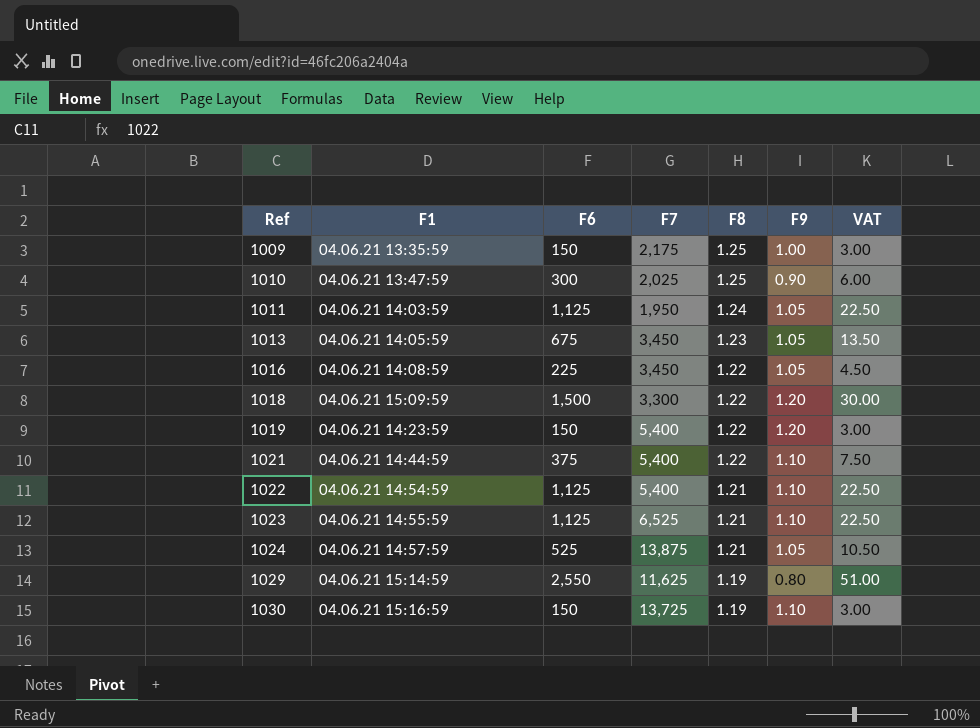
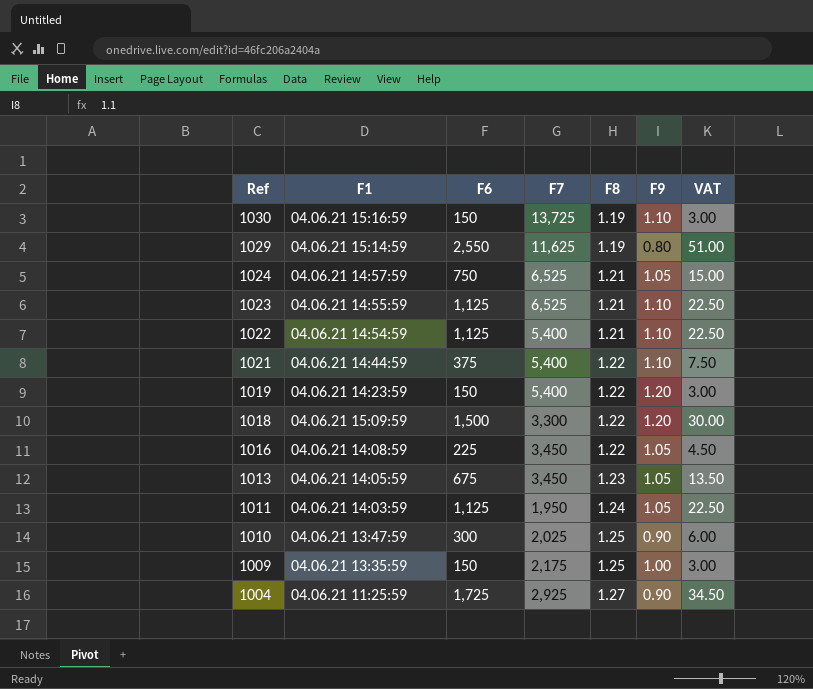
row order: Ref ascending -> Ref descending
1024 | F6: 525 -> 750
1024 | F7: 13,875 -> 6,525
1024 | VAT: 10.50 -> 15.00
row 1004: none -> 04.06.21 11:25:59 | 1,725 | 2,925 | 1.27 | 0.90 | 34.50

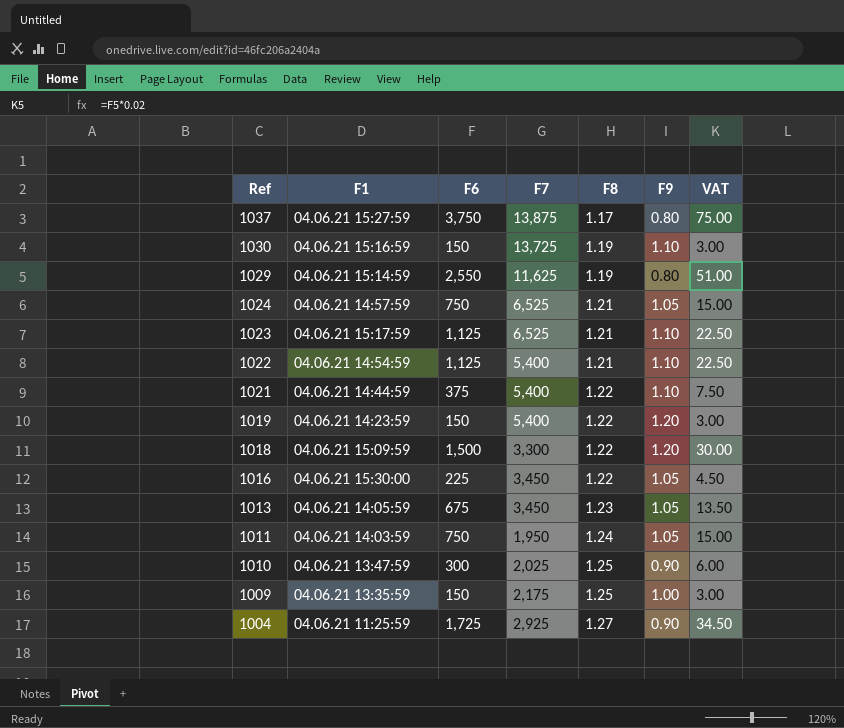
row 1037: none -> 04.06.21 15:27:59 | 3,750 | 13,875 | 1.17 | 0.80 | 75.00
1023 | F1: 04.06.21 14:55:59 -> 04.06.21 15:17:59
1016 | F1: 04.06.21 14:08:59 -> 04.06.21 15:30:00
1011 | F6: 1,125 -> 750
1011 | VAT: 22.50 -> 15.00

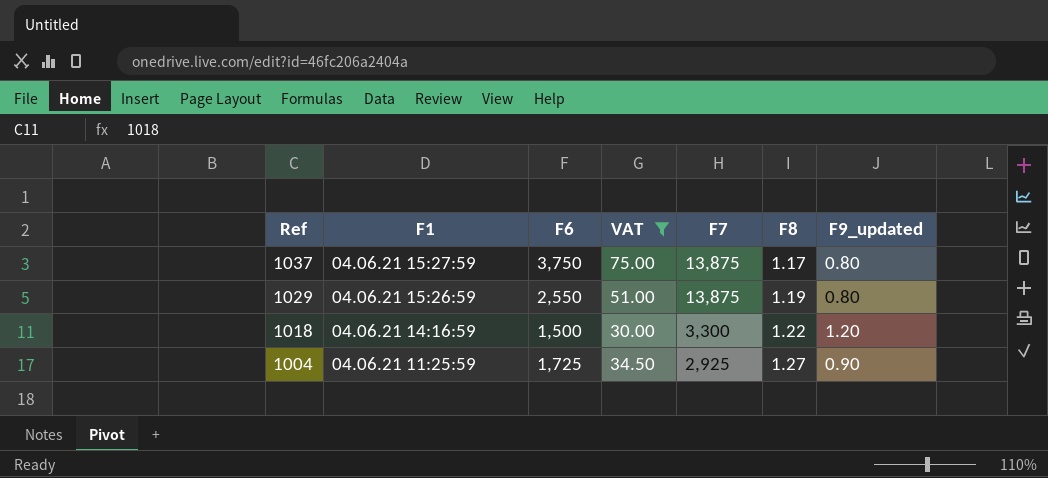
filter: none -> VAT >= 30.00
column VAT | position: 7 -> 4
column name: F9 -> F9_updated
1029 | F1: 04.06.21 15:14:59 -> 04.06.21 15:26:59
1029 | F7: 11,625 -> 13,875
1018 | F1: 04.06.21 15:09:59 -> 04.06.21 14:16:59

